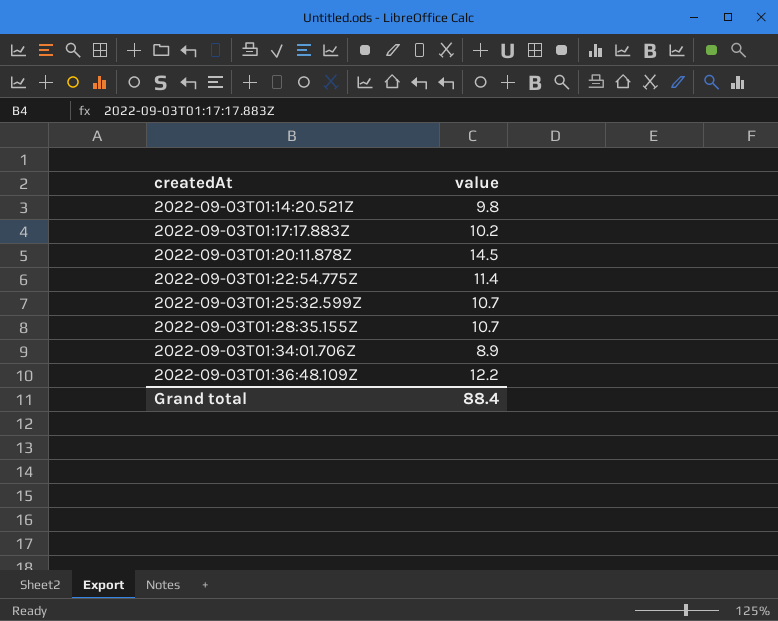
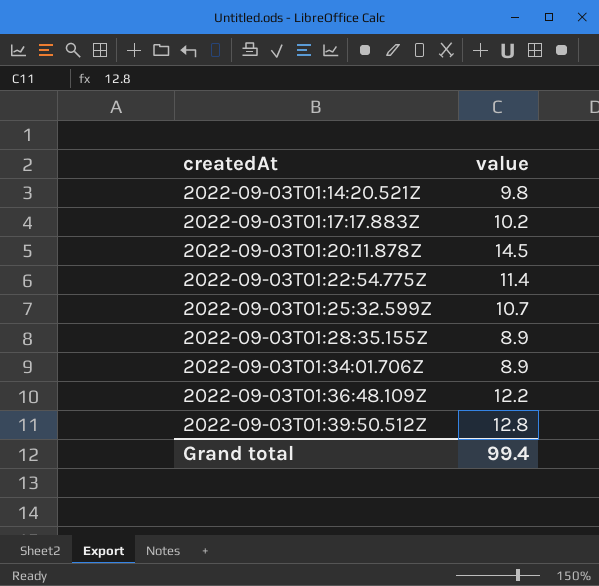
2022-09-03T01:28:35.155Z | value: 10.7 -> 8.9
row 2022-09-03T01:39:50.512Z: none -> 12.8
Grand total | value: 88.4 -> 99.4

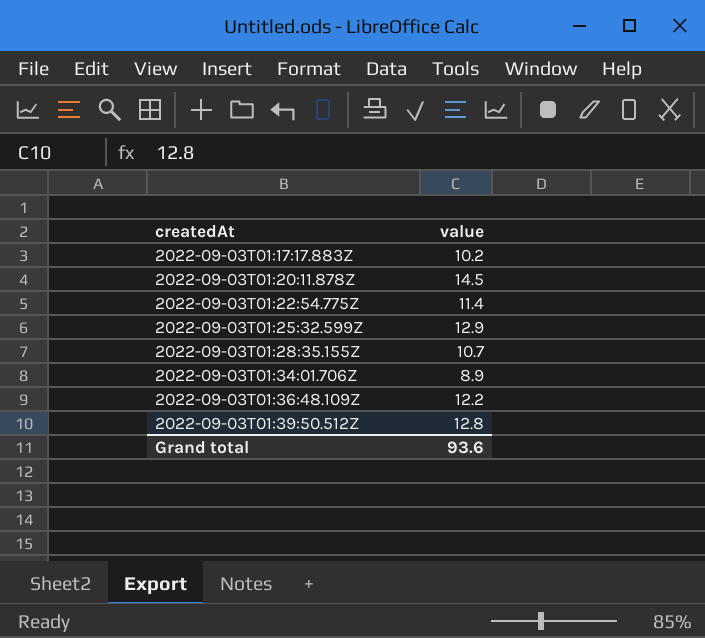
row 2022-09-03T01:14:20.521Z: 9.8 -> none
2022-09-03T01:25:32.599Z | value: 10.7 -> 12.9
2022-09-03T01:28:35.155Z | value: 8.9 -> 10.7
Grand total | value: 99.4 -> 93.6

